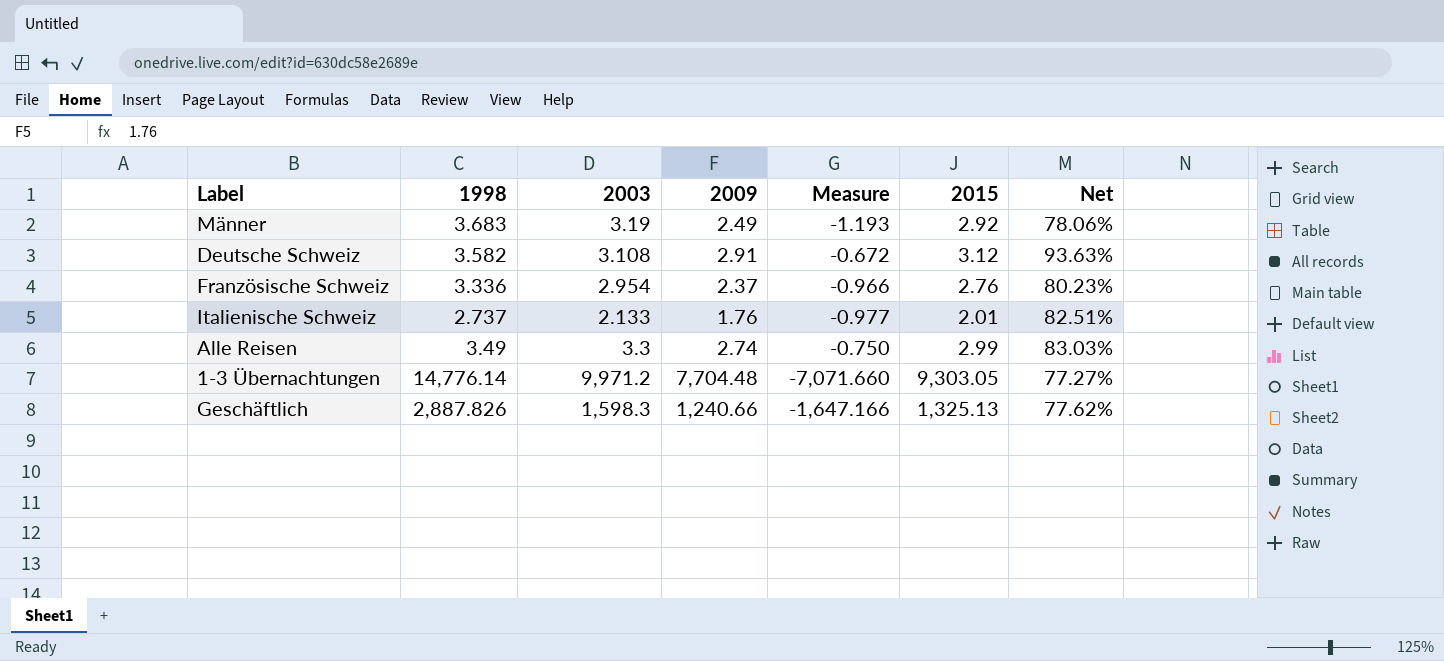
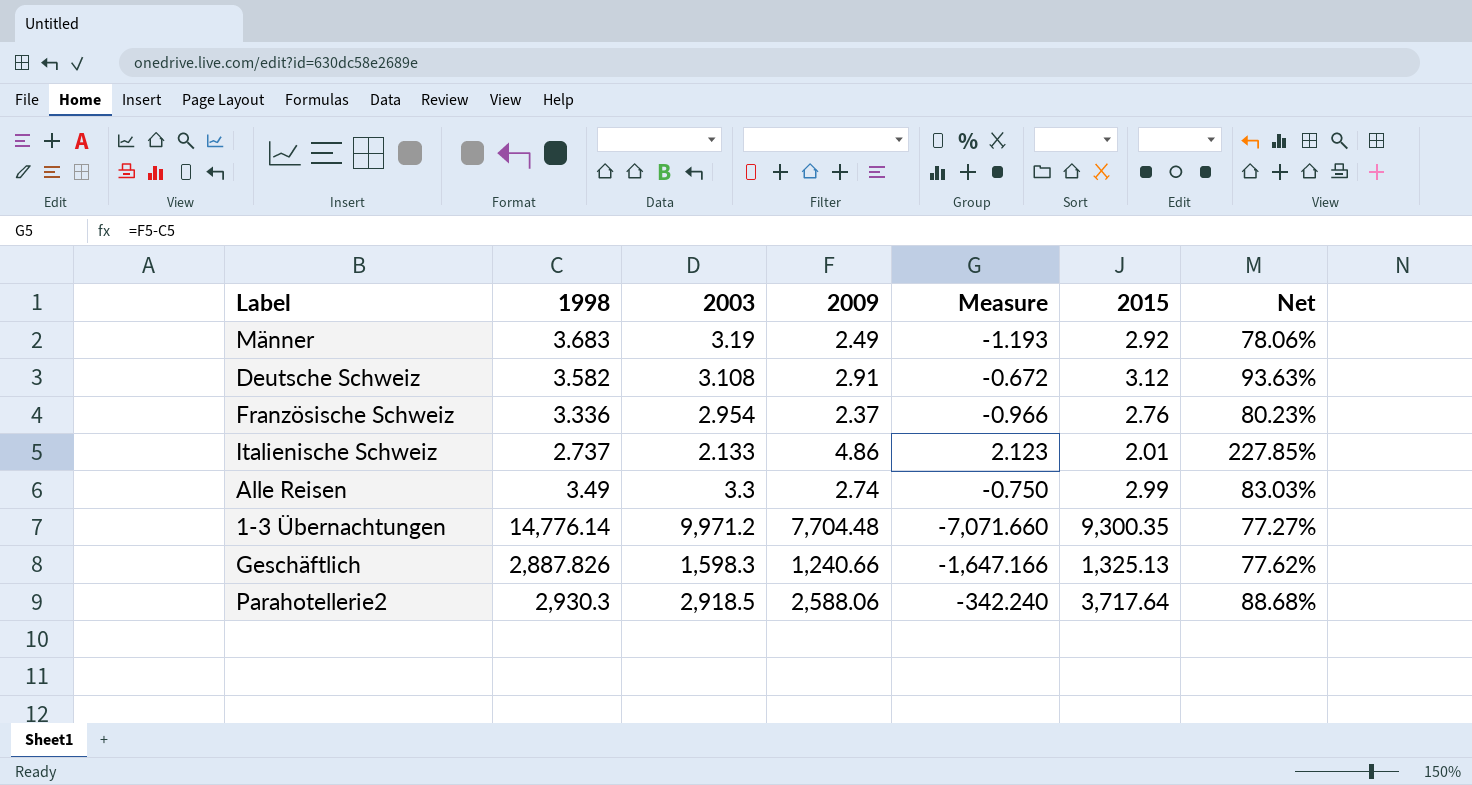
Italienische Schweiz | 2009: 1.76 -> 4.86
Italienische Schweiz | Measure: -0.977 -> 2.123
Italienische Schweiz | Net: 82.51% -> 227.85%
1-3 Übernachtungen | 2015: 9,303.05 -> 9,300.35
row Parahotellerie2: none -> 2,930.3 | 2,918.5 | 2,588.06 | -342.240 | 3,717.64 | 88.68%

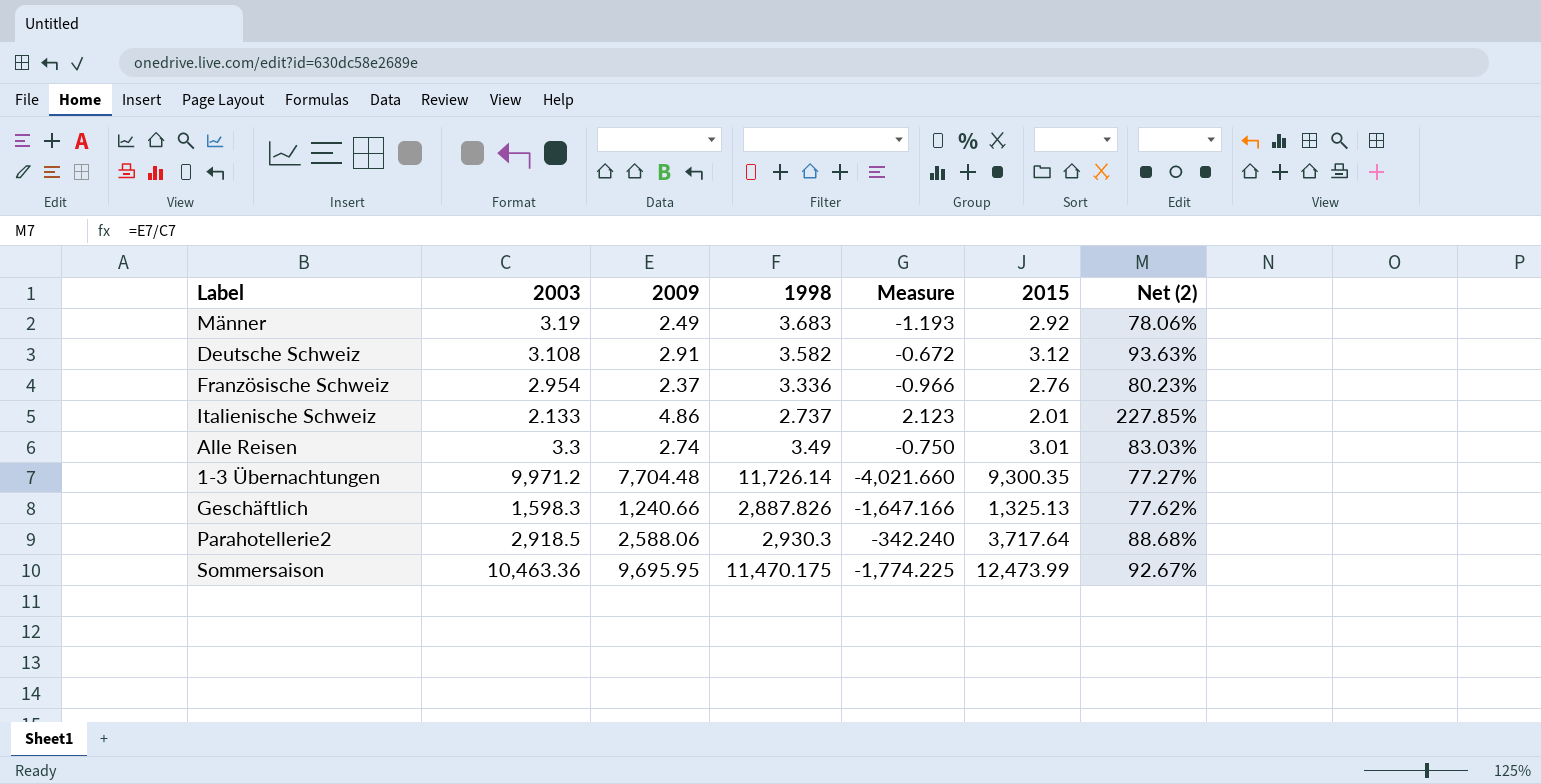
column 1998 | position: 2 -> 4
column name: Net -> Net (2)
Alle Reisen | 2015: 2.99 -> 3.01
1-3 Übernachtungen | 1998: 14,776.14 -> 11,726.14
1-3 Übernachtungen | Measure: -7,071.660 -> -4,021.660
row Sommersaison: none -> 10,463.36 | 9,695.95 | 11,470.175 | -1,774.225 | 12,473.99 | 92.67%

